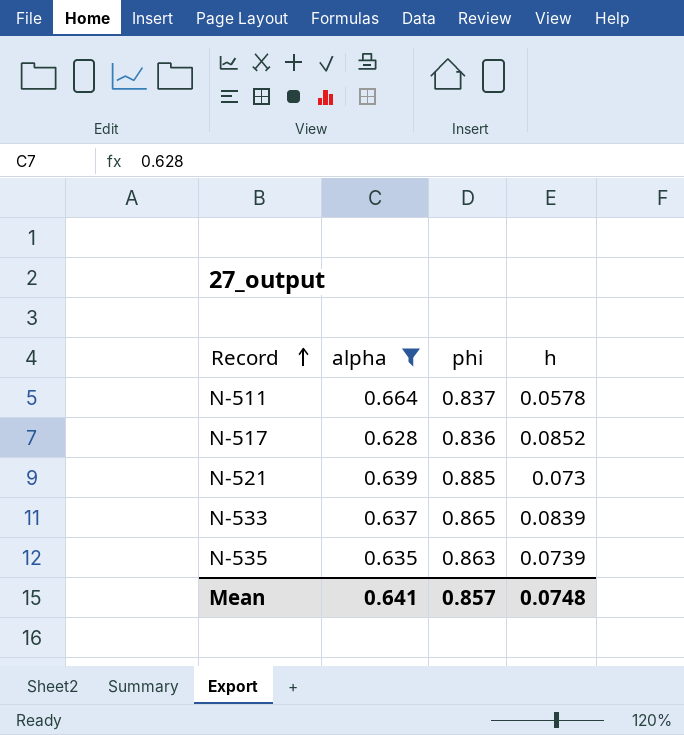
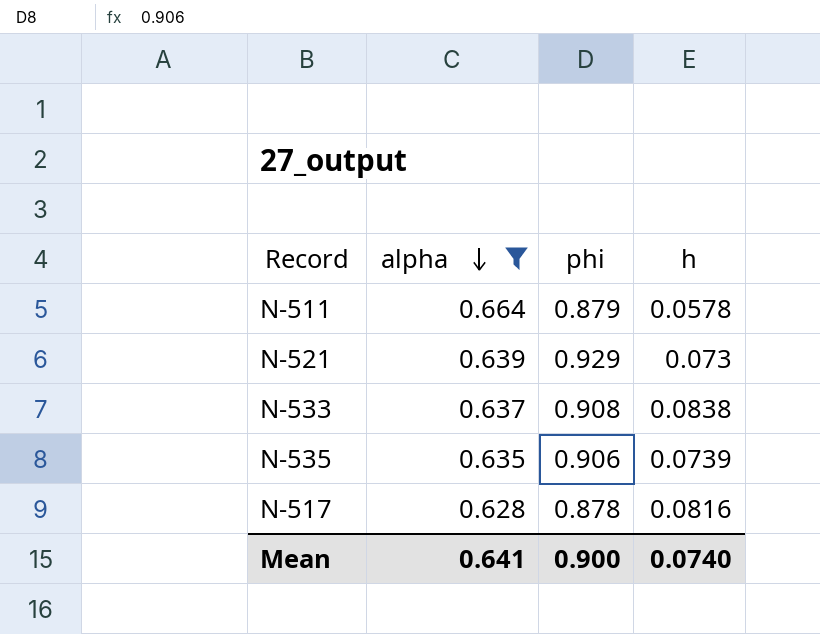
row order: Record ascending -> alpha descending
N-511 | phi: 0.837 -> 0.879
N-521 | phi: 0.885 -> 0.929
N-533 | phi: 0.865 -> 0.908
N-533 | h: 0.0839 -> 0.0838
N-535 | phi: 0.863 -> 0.906
N-517 | phi: 0.836 -> 0.878
N-517 | h: 0.0852 -> 0.0816
Mean | phi: 0.857 -> 0.900
Mean | h: 0.0748 -> 0.0740

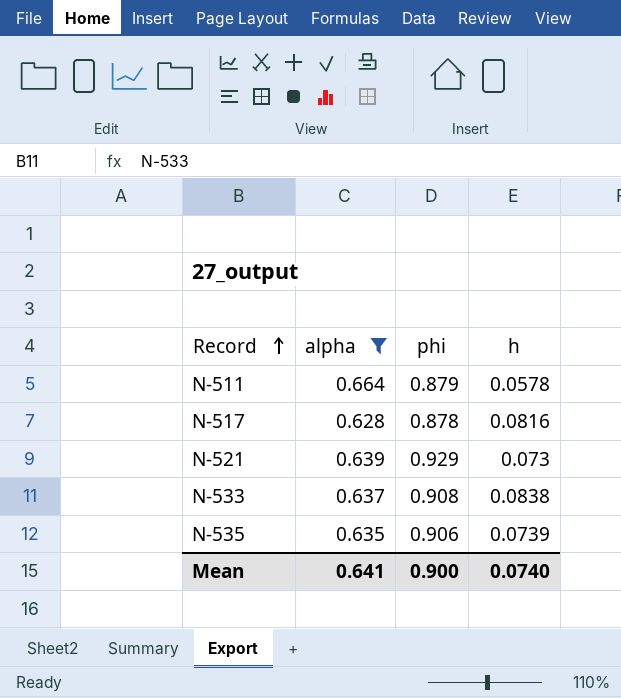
row order: alpha descending -> Record ascending

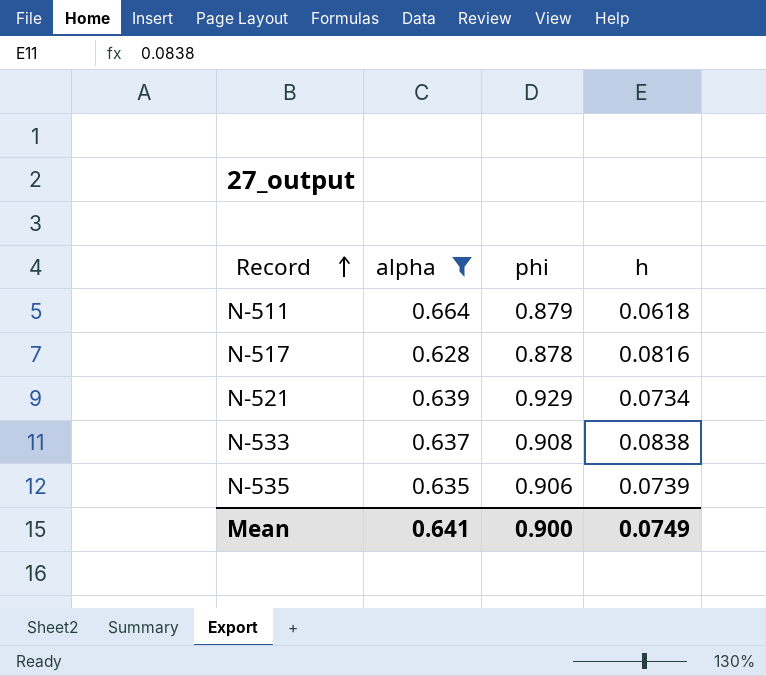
N-511 | h: 0.0578 -> 0.0618
N-521 | h: 0.073 -> 0.0734
Mean | h: 0.0740 -> 0.0749

